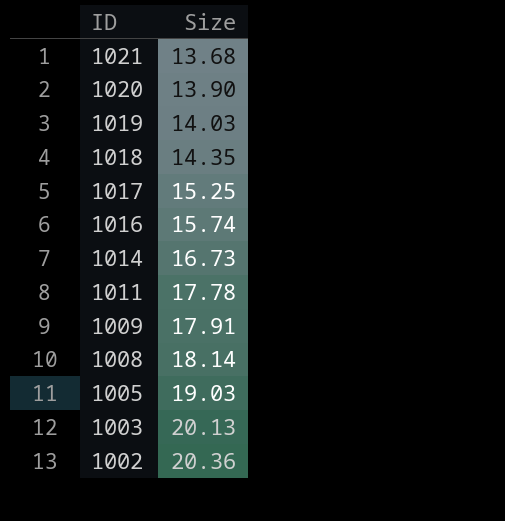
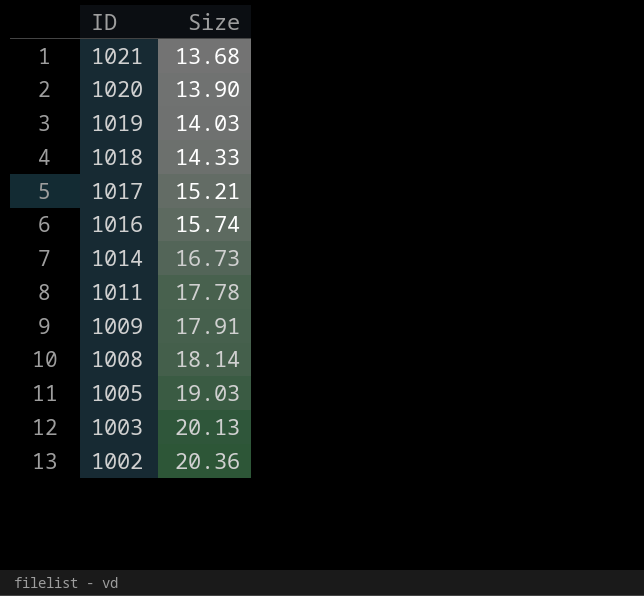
1018 | Size: 14.35 -> 14.33
1017 | Size: 15.25 -> 15.21

